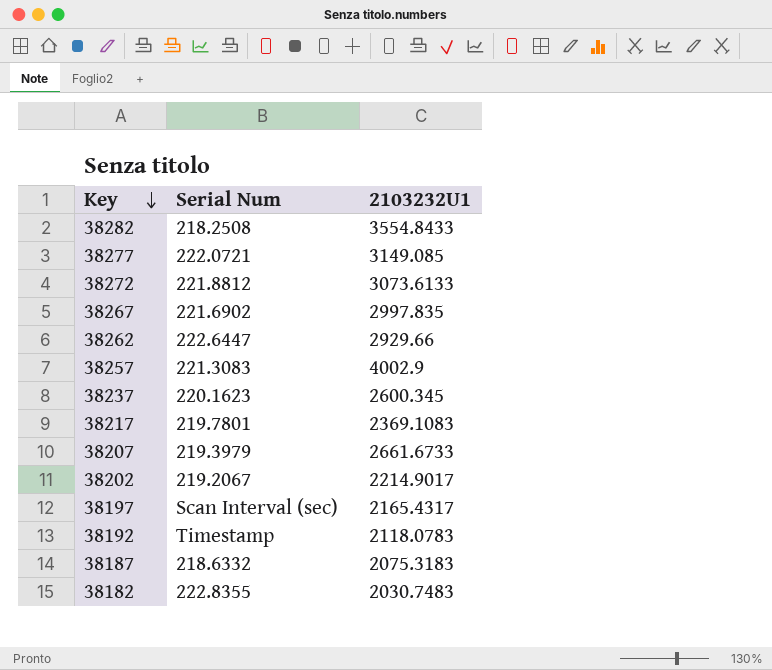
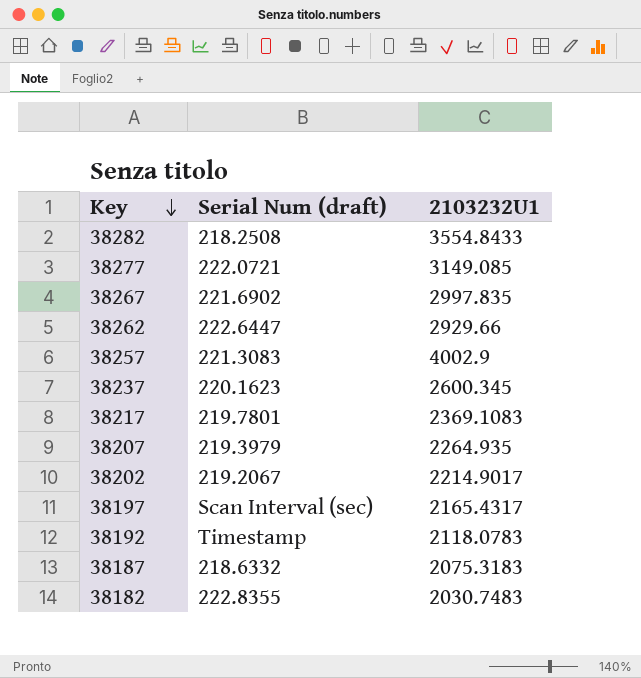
column name: Serial Num -> Serial Num (draft)
row 38272: 221.8812 | 3073.6133 -> none
38207 | 2103232U1: 2661.6733 -> 2264.935

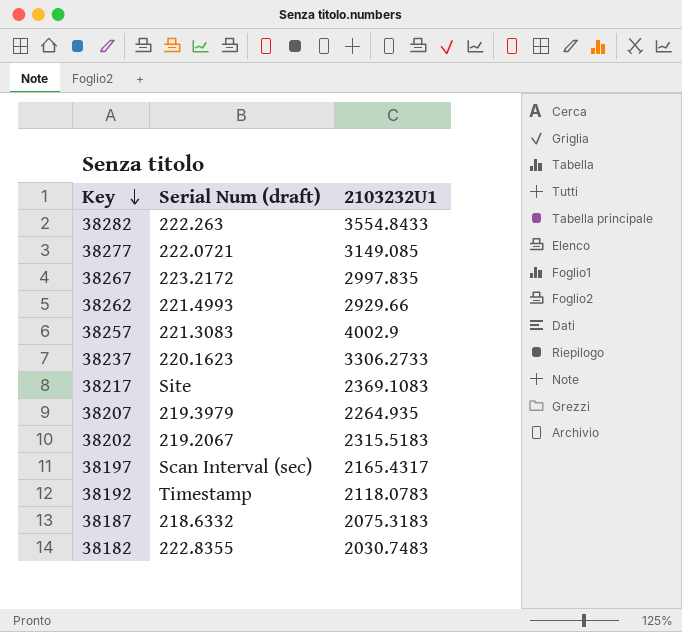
38282 | Serial Num (draft): 218.2508 -> 222.263
38267 | Serial Num (draft): 221.6902 -> 223.2172
38262 | Serial Num (draft): 222.6447 -> 221.4993
38237 | 2103232U1: 2600.345 -> 3306.2733
38217 | Serial Num (draft): 219.7801 -> Site
38202 | 2103232U1: 2214.9017 -> 2315.5183

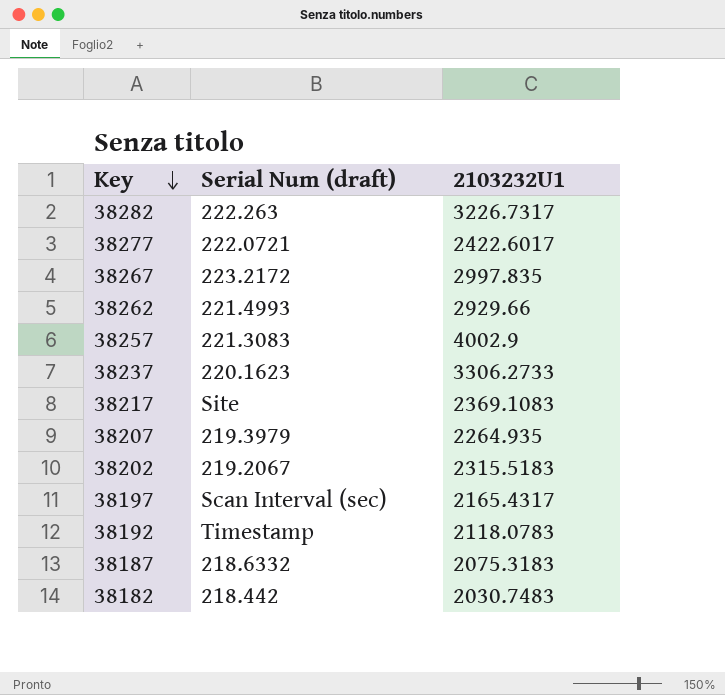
38282 | 2103232U1: 3554.8433 -> 3226.7317
38277 | 2103232U1: 3149.085 -> 2422.6017
38182 | Serial Num (draft): 222.8355 -> 218.442

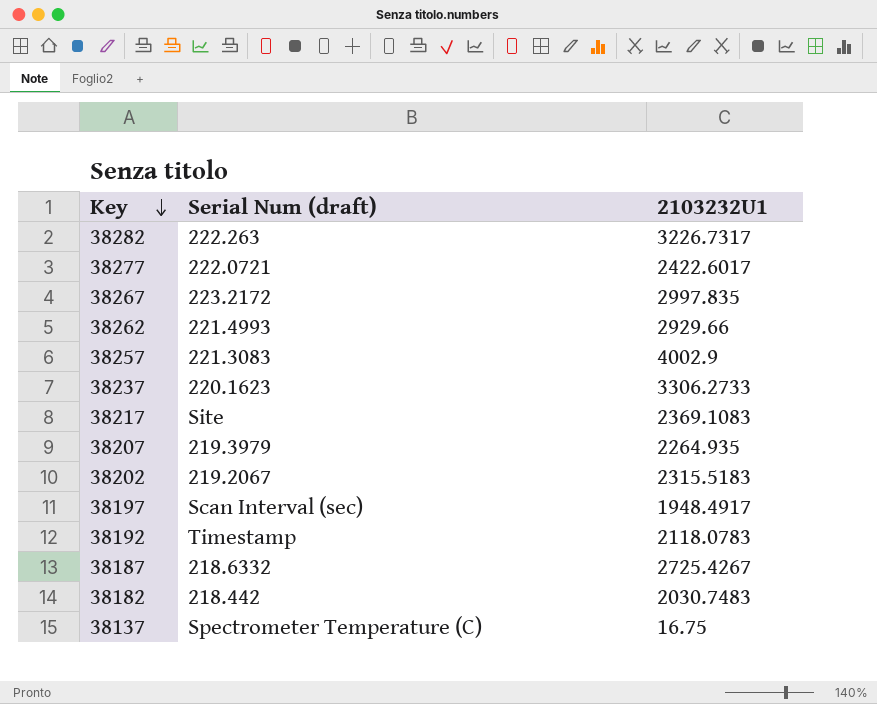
38197 | 2103232U1: 2165.4317 -> 1948.4917
38187 | 2103232U1: 2075.3183 -> 2725.4267
row 38137: none -> Spectrometer Temperature (C) | 16.75

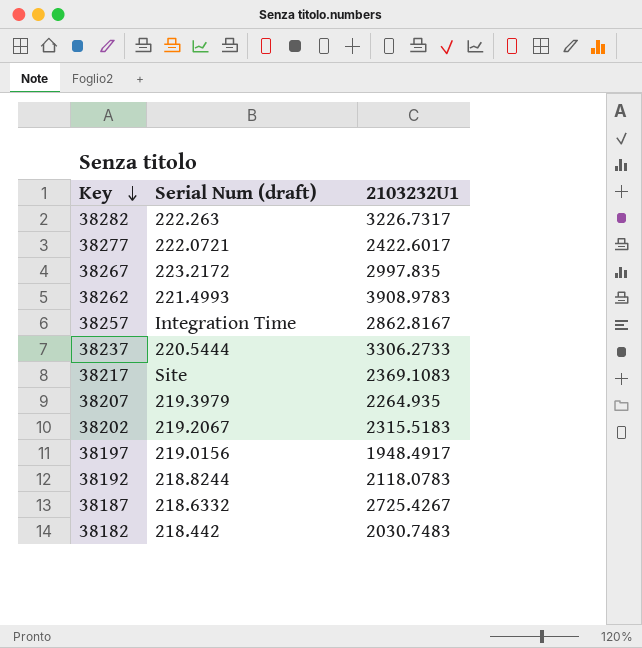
row 38137: Spectrometer Temperature (C) | 16.75 -> none
38262 | 2103232U1: 2929.66 -> 3908.9783
38257 | Serial Num (draft): 221.3083 -> Integration Time
38257 | 2103232U1: 4002.9 -> 2862.8167
38237 | Serial Num (draft): 220.1623 -> 220.5444
38197 | Serial Num (draft): Scan Interval (sec) -> 219.0156
38192 | Serial Num (draft): Timestamp -> 218.8244

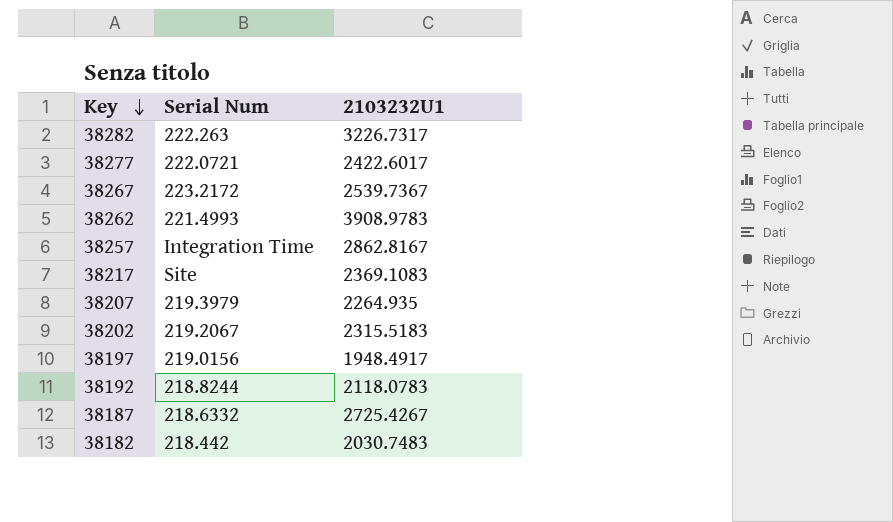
column name: Serial Num (draft) -> Serial Num
row 38237: 220.5444 | 3306.2733 -> none
38267 | 2103232U1: 2997.835 -> 2539.7367

